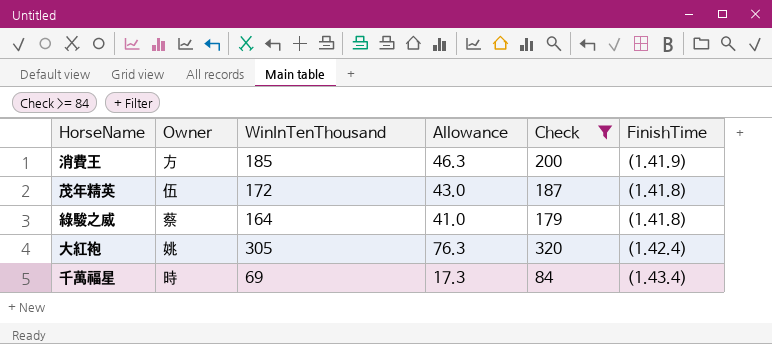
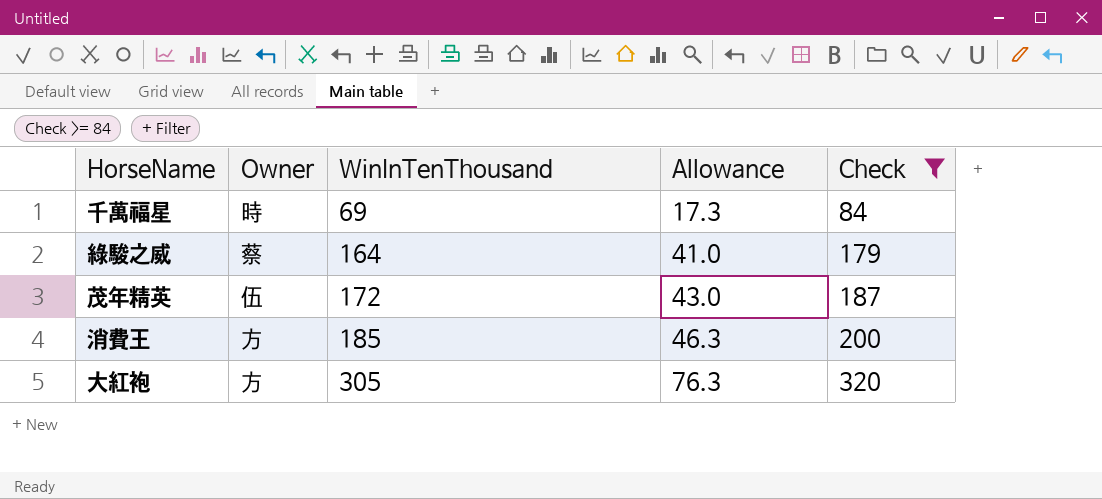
row order: none -> WinInTenThousand ascending
column FinishTime | position: 6 -> none
大紅袍 | Owner: 姚 -> 方

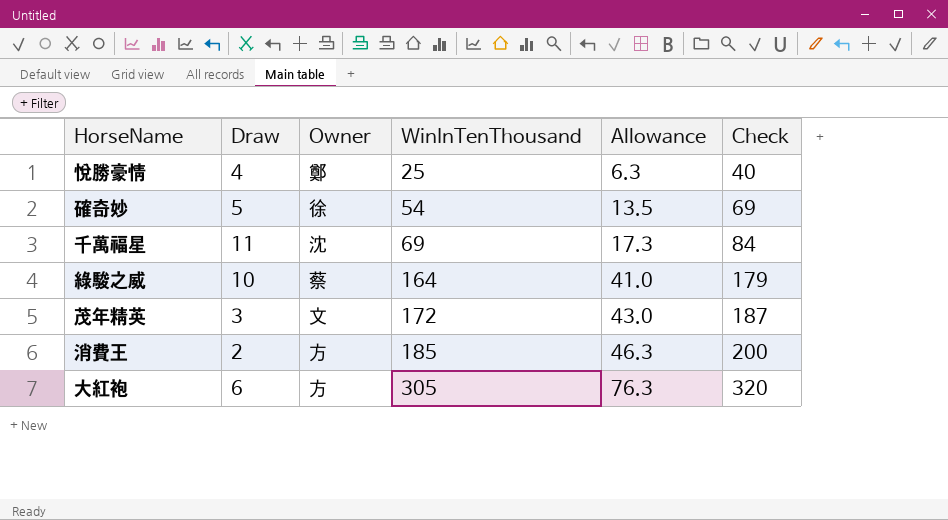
filter: Check >= 84 -> none
column Draw | position: none -> 2
千萬福星 | Owner: 時 -> 沈
茂年精英 | Owner: 伍 -> 文

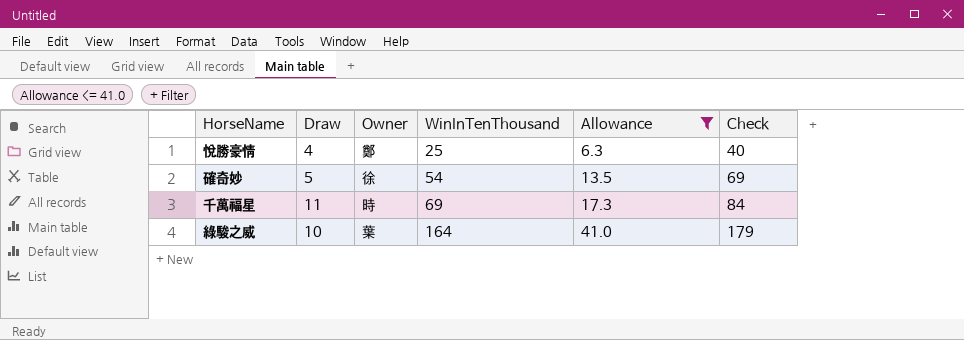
filter: none -> Allowance <= 41.0
千萬福星 | Owner: 沈 -> 時
綠駿之威 | Owner: 蔡 -> 葉

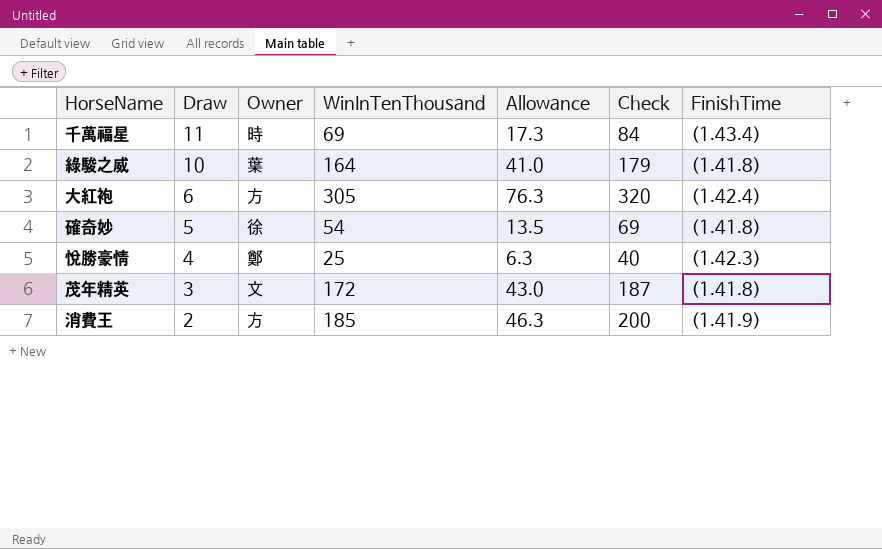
filter: Allowance <= 41.0 -> none
row order: WinInTenThousand ascending -> Draw descending
column FinishTime | position: none -> 7

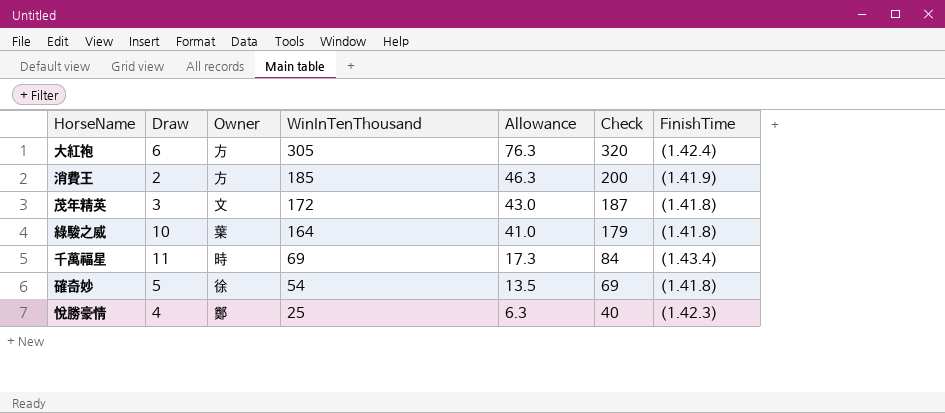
row order: Draw descending -> WinInTenThousand descending

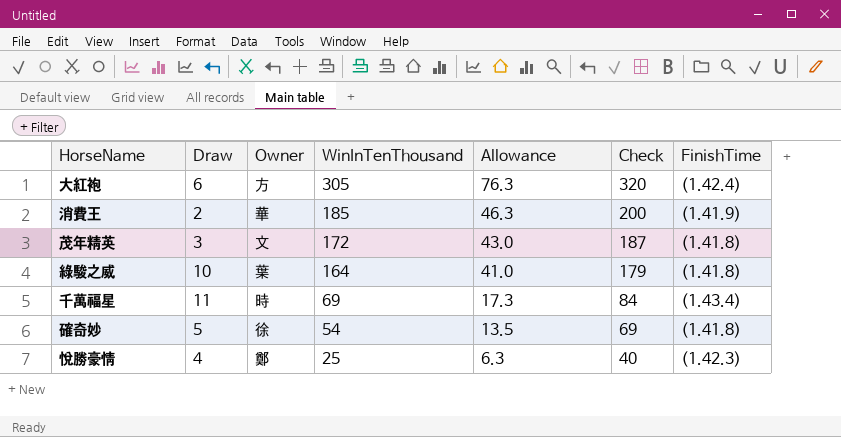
消費王 | Owner: 方 -> 華

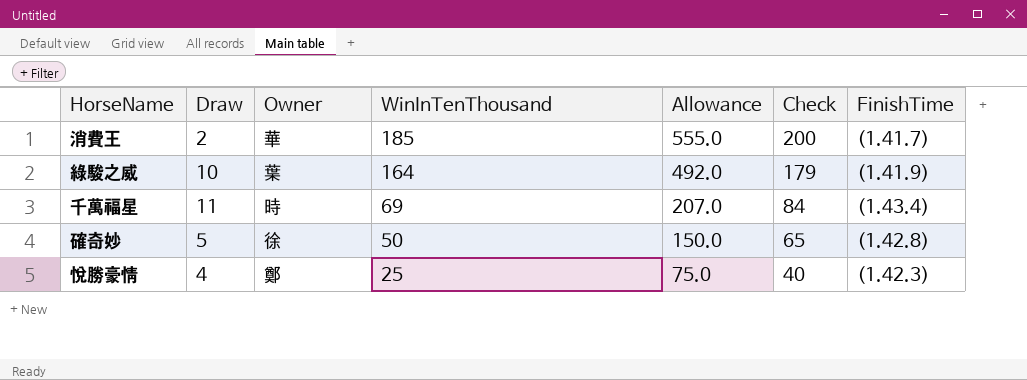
column Allowance | formula: [WinInTenThousand] * 0.25 -> [WinInTenThousand] * 3
row 大紅袍: 6 | 方 | 305 | 76.3 | 320 | (1.42.4) -> none
row 茂年精英: 3 | 文 | 172 | 43.0 | 187 | (1.41.8) -> none
消費王 | FinishTime: (1.41.9) -> (1.41.7)
綠駿之威 | FinishTime: (1.41.8) -> (1.41.9)
確奇妙 | WinInTenThousand: 54 -> 50
確奇妙 | Check: 69 -> 65
確奇妙 | FinishTime: (1.41.8) -> (1.42.8)

